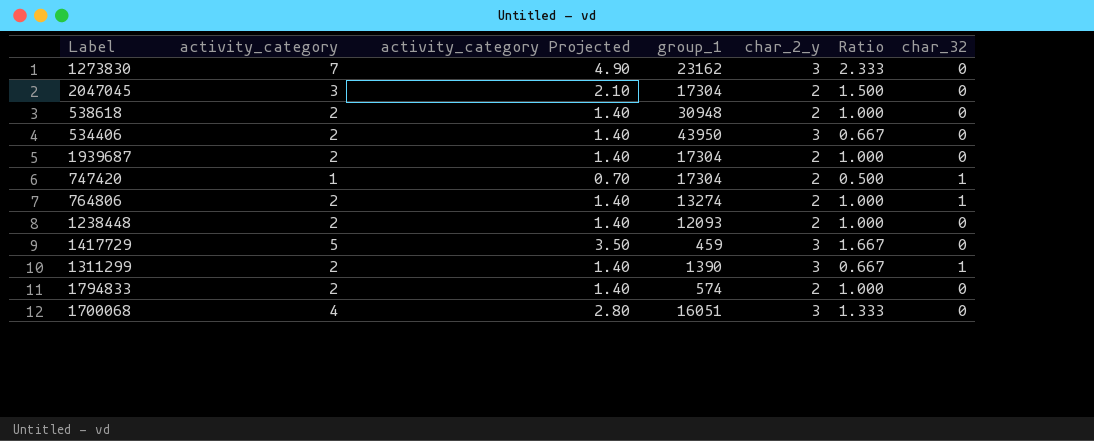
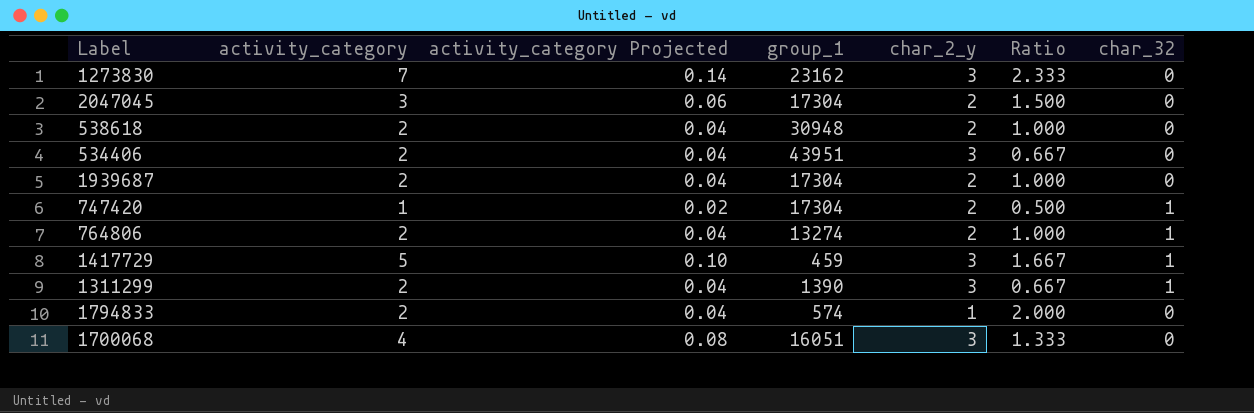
column activity_category Projected | formula: [activity_category] * 0.7 -> [activity_category] * 0.02
row 1238448: 2 | 1.40 | 12093 | 2 | 1.000 | 0 -> none
534406 | group_1: 43950 -> 43951
1417729 | char_32: 0 -> 1
1794833 | char_2_y: 2 -> 1
1794833 | Ratio: 1.000 -> 2.000

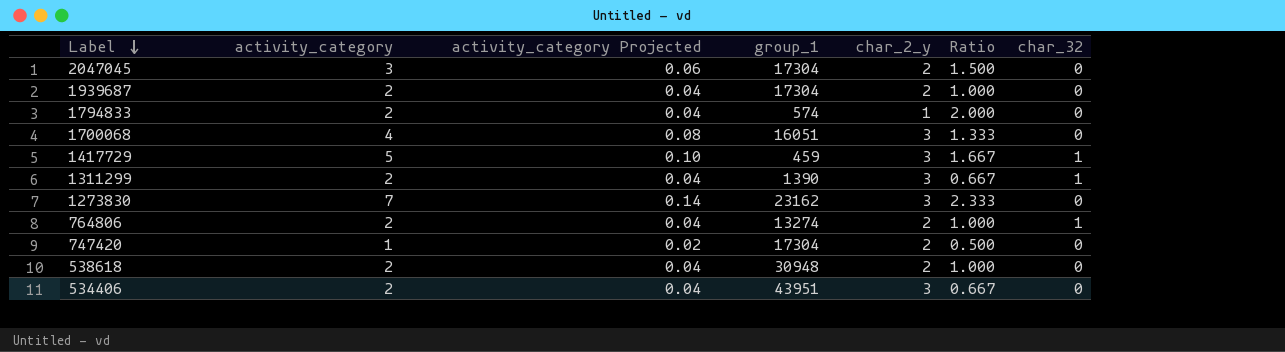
row order: none -> Label descending
747420 | char_32: 1 -> 0

